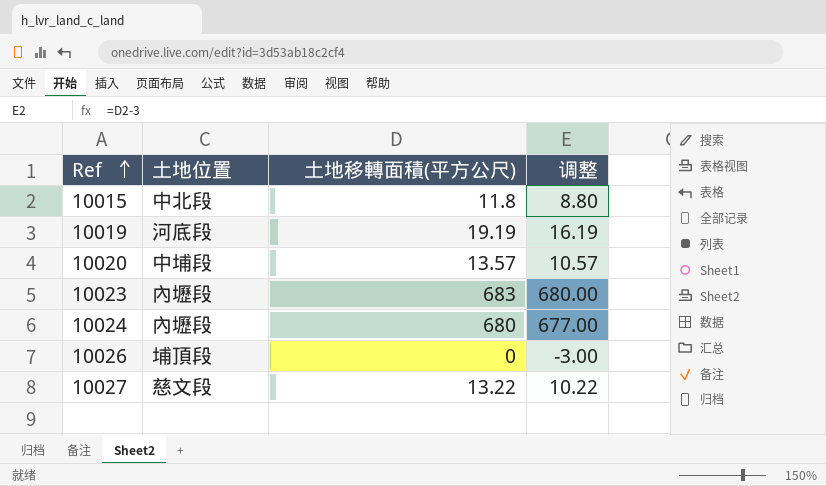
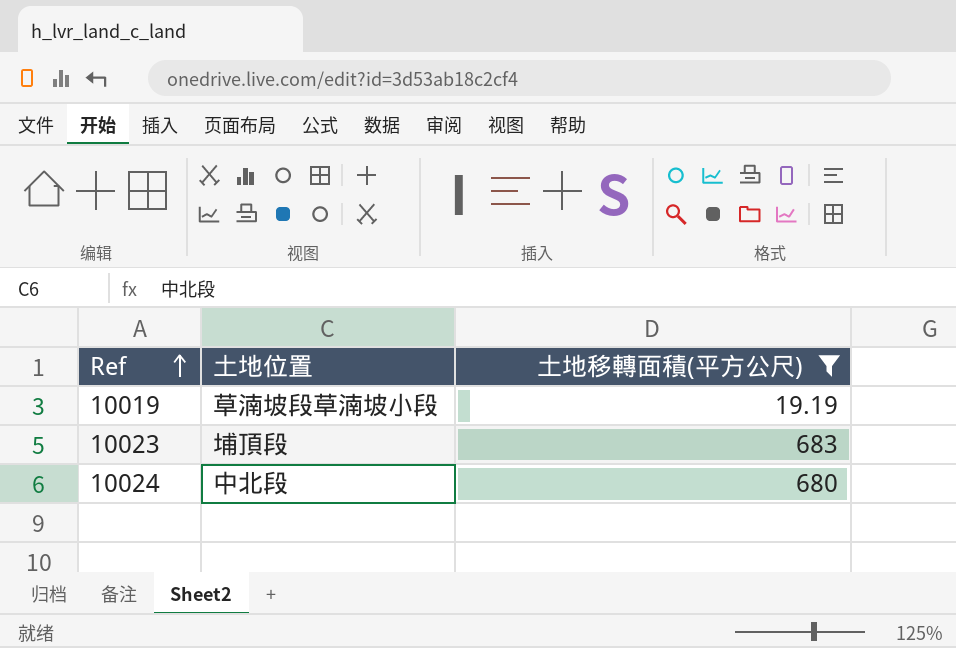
filter: none -> 土地移轉面積(平方公尺) >= 19.19
column 调整 | formula: [土地移轉面積(平方公尺)] - 3 -> none
10019 | 土地位置: 河底段 -> 草湳坡段草湳坡小段
10023 | 土地位置: 內壢段 -> 埔頂段
10024 | 土地位置: 內壢段 -> 中北段

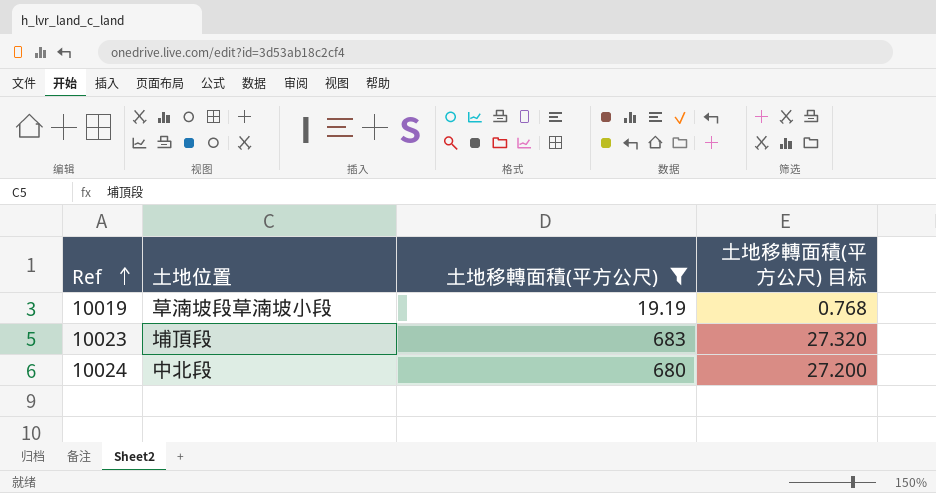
column 土地移轉面積(平方公尺) 目标 | formula: none -> [土地移轉面積(平方公尺)] * 0.04

